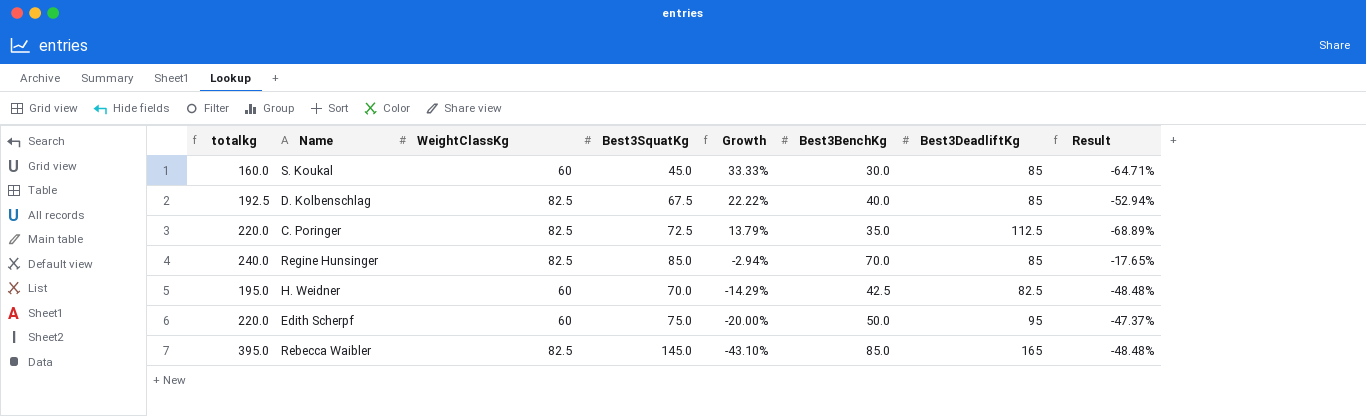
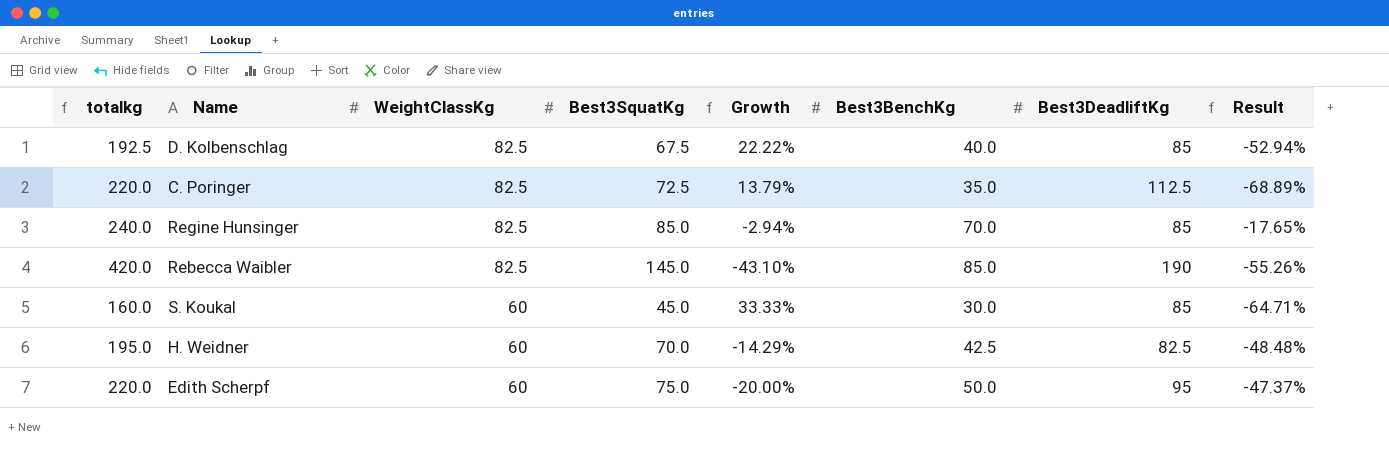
row order: Growth descending -> WeightClassKg descending
Rebecca Waibler | totalkg: 395.0 -> 420.0
Rebecca Waibler | Best3DeadliftKg: 165 -> 190
Rebecca Waibler | Result: -48.48% -> -55.26%

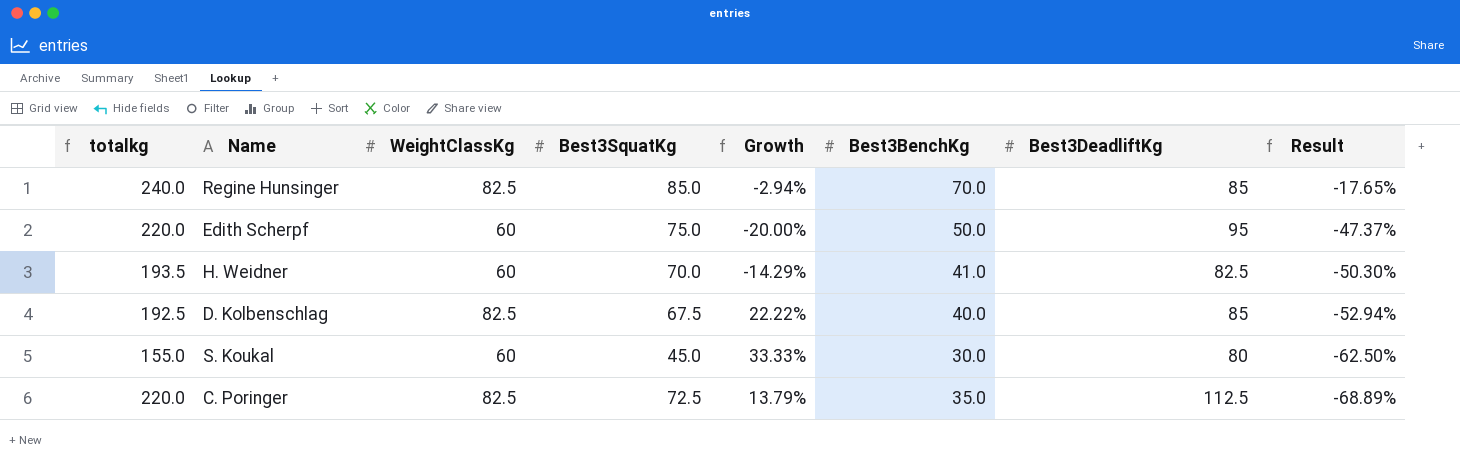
row order: WeightClassKg descending -> Result descending
row Rebecca Waibler: 420.0 | 82.5 | 145.0 | -43.10% | 85.0 | 190 | -55.26% -> none
H. Weidner | totalkg: 195.0 -> 193.5
H. Weidner | Best3BenchKg: 42.5 -> 41.0
H. Weidner | Result: -48.48% -> -50.30%
S. Koukal | totalkg: 160.0 -> 155.0
S. Koukal | Best3DeadliftKg: 85 -> 80
S. Koukal | Result: -64.71% -> -62.50%

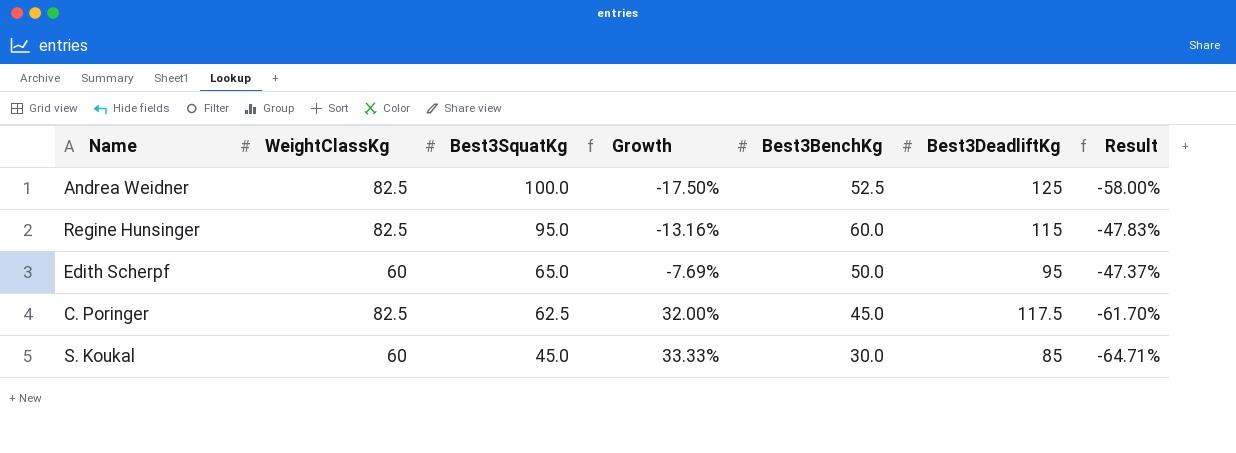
row order: Result descending -> Best3SquatKg descending
column totalkg | formula: [Best3SquatKg] + [Best3BenchKg] + [Best3DeadliftKg] -> none
row H. Weidner: 193.5 | 60 | 70.0 | -14.29% | 41.0 | 82.5 | -50.30% -> none
row D. Kolbenschlag: 192.5 | 82.5 | 67.5 | 22.22% | 40.0 | 85 | -52.94% -> none
row Andrea Weidner: none -> 82.5 | 100.0 | -17.50% | 52.5 | 125 | -58.00%
Regine Hunsinger | Best3SquatKg: 85.0 -> 95.0
Regine Hunsinger | Growth: -2.94% -> -13.16%
Regine Hunsinger | Best3BenchKg: 70.0 -> 60.0
Regine Hunsinger | Best3DeadliftKg: 85 -> 115
Regine Hunsinger | Result: -17.65% -> -47.83%
Edith Scherpf | Best3SquatKg: 75.0 -> 65.0
Edith Scherpf | Growth: -20.00% -> -7.69%
C. Poringer | Best3SquatKg: 72.5 -> 62.5
C. Poringer | Growth: 13.79% -> 32.00%
C. Poringer | Best3BenchKg: 35.0 -> 45.0
C. Poringer | Best3DeadliftKg: 112.5 -> 117.5
C. Poringer | Result: -68.89% -> -61.70%
S. Koukal | Best3DeadliftKg: 80 -> 85
S. Koukal | Result: -62.50% -> -64.71%

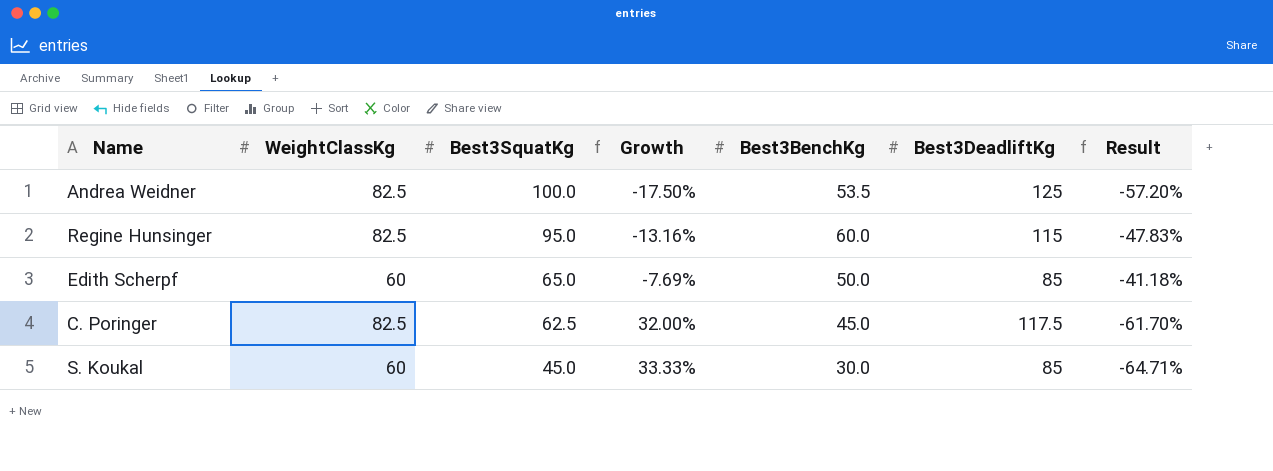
Andrea Weidner | Best3BenchKg: 52.5 -> 53.5
Andrea Weidner | Result: -58.00% -> -57.20%
Edith Scherpf | Best3DeadliftKg: 95 -> 85
Edith Scherpf | Result: -47.37% -> -41.18%

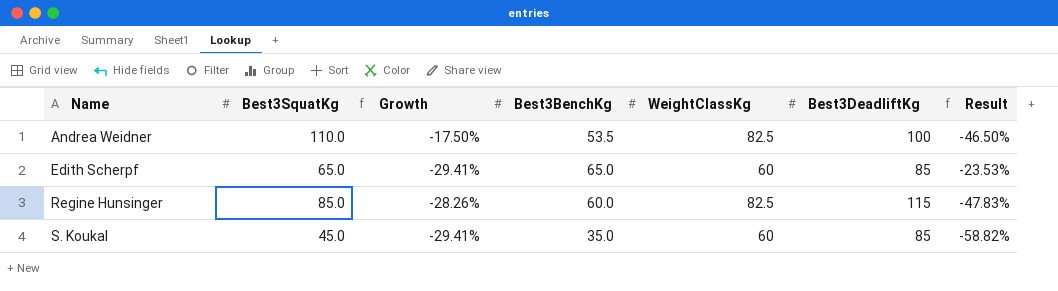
row order: Best3SquatKg descending -> Name ascending
column Growth | formula: ([WeightClassKg] - [Best3SquatKg]) / [Best3SquatKg] -> ([WeightClassKg] - [Best3DeadliftKg]) / [Best3DeadliftKg]
column WeightClassKg | position: 2 -> 5
row C. Poringer: 82.5 | 62.5 | 32.00% | 45.0 | 117.5 | -61.70% -> none
Andrea Weidner | Best3SquatKg: 100.0 -> 110.0
Andrea Weidner | Best3DeadliftKg: 125 -> 100
Andrea Weidner | Result: -57.20% -> -46.50%
Edith Scherpf | Best3BenchKg: 50.0 -> 65.0
Edith Scherpf | Result: -41.18% -> -23.53%
Regine Hunsinger | Best3SquatKg: 95.0 -> 85.0
S. Koukal | Best3BenchKg: 30.0 -> 35.0
S. Koukal | Result: -64.71% -> -58.82%

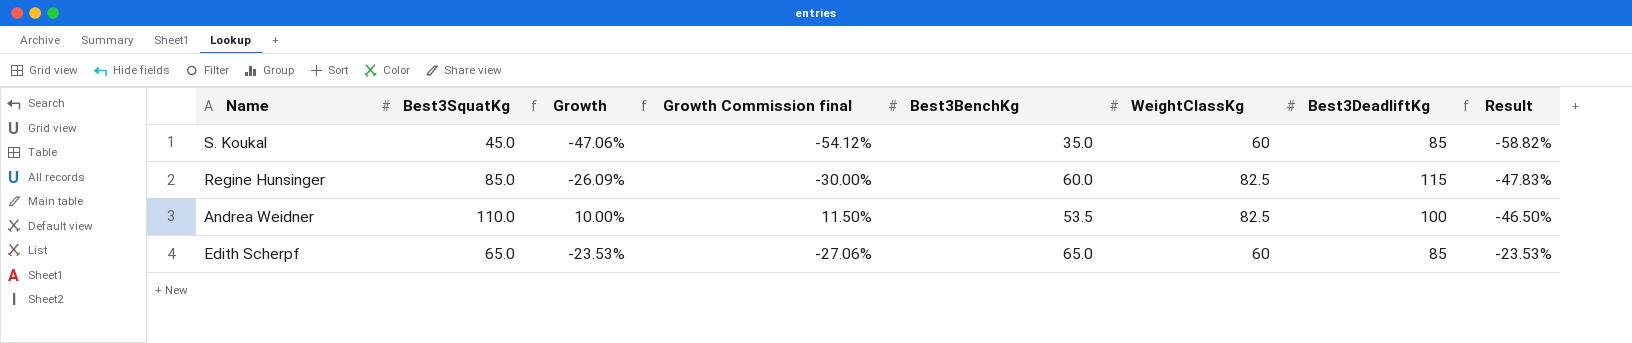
row order: Name ascending -> Result ascending
column Growth | formula: ([WeightClassKg] - [Best3DeadliftKg]) / [Best3DeadliftKg] -> ([Best3SquatKg] - [Best3DeadliftKg]) / [Best3DeadliftKg]
column Growth Commission final | formula: none -> [Growth] * 1.15

